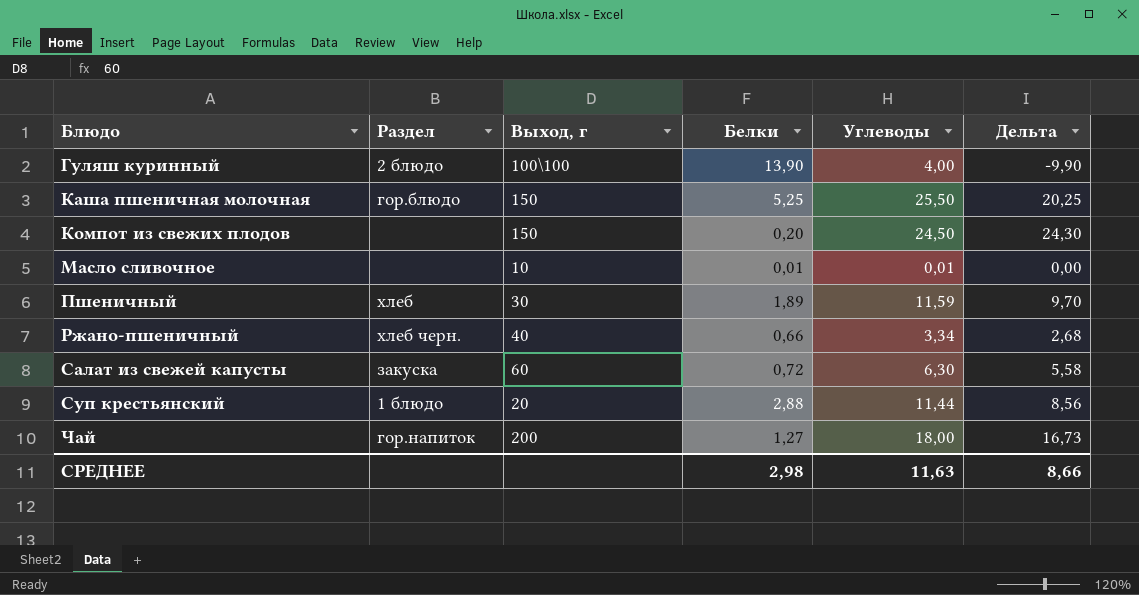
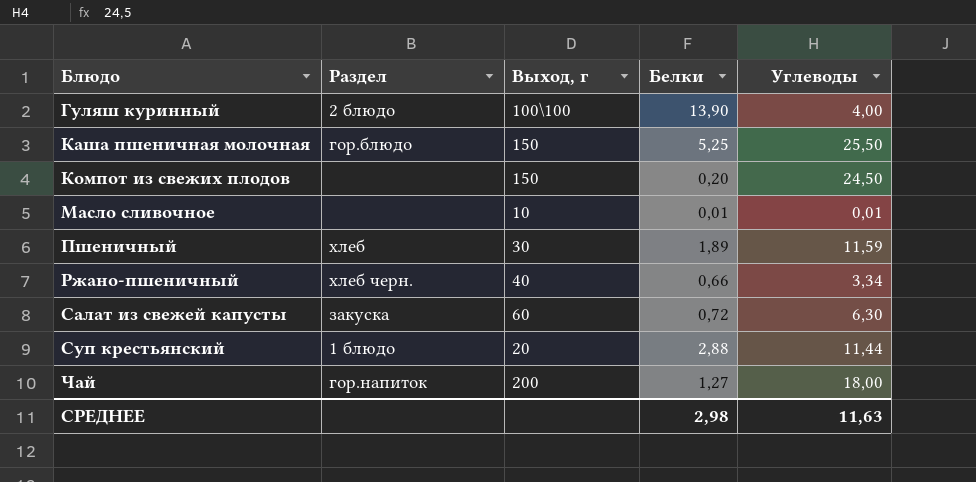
column Дельта | formula: [Углеводы] - [Белки] -> none

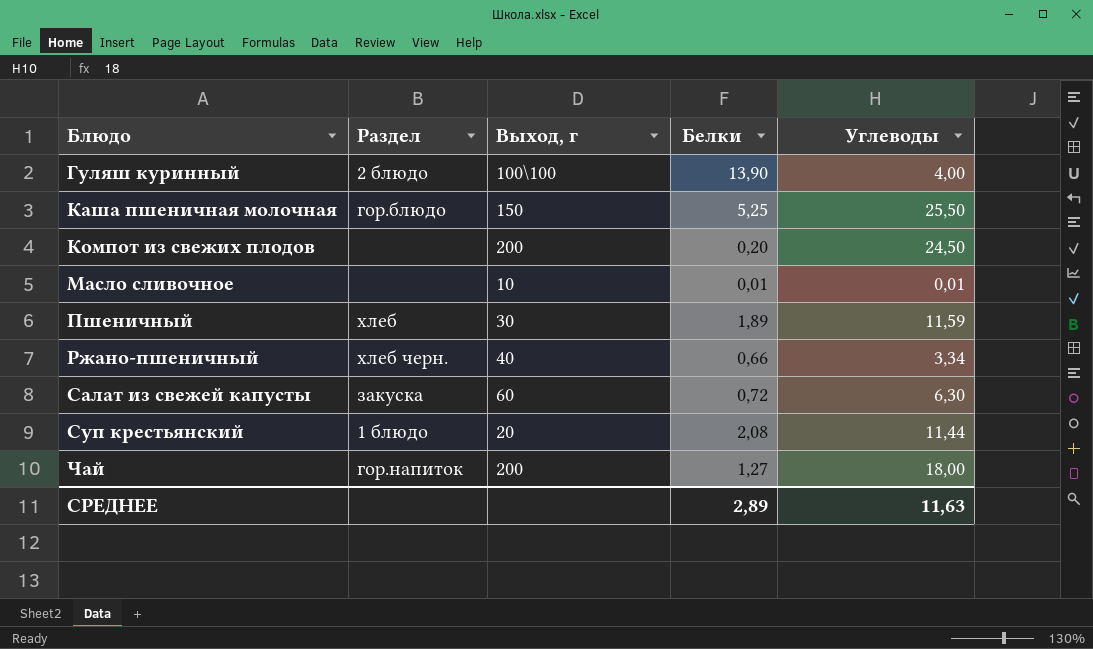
Компот из свежих плодов | Выход, г: 150 -> 200
Суп крестьянский | Белки: 2,88 -> 2,08
СРЕДНЕЕ | Белки: 2,98 -> 2,89

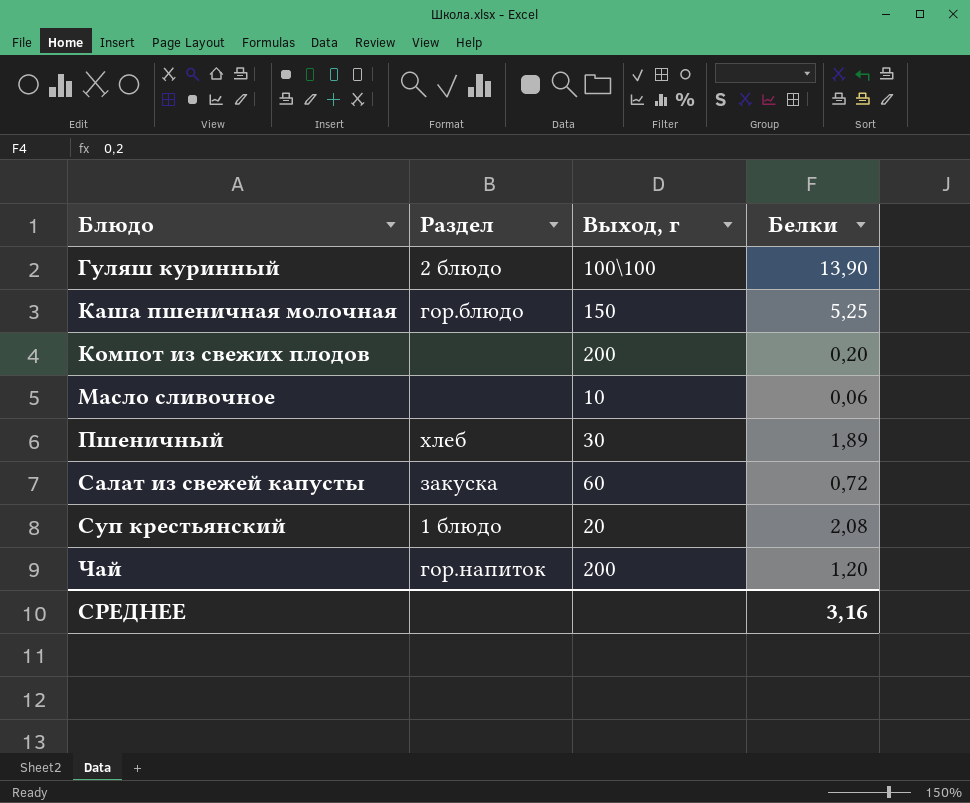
column Углеводы | position: 5 -> none
row Ржано-пшеничный: хлеб черн. | 40 | 0,66 | 3,34 -> none
Масло сливочное | Белки: 0,01 -> 0,06
Чай | Белки: 1,27 -> 1,20
СРЕДНЕЕ | Белки: 2,89 -> 3,16

